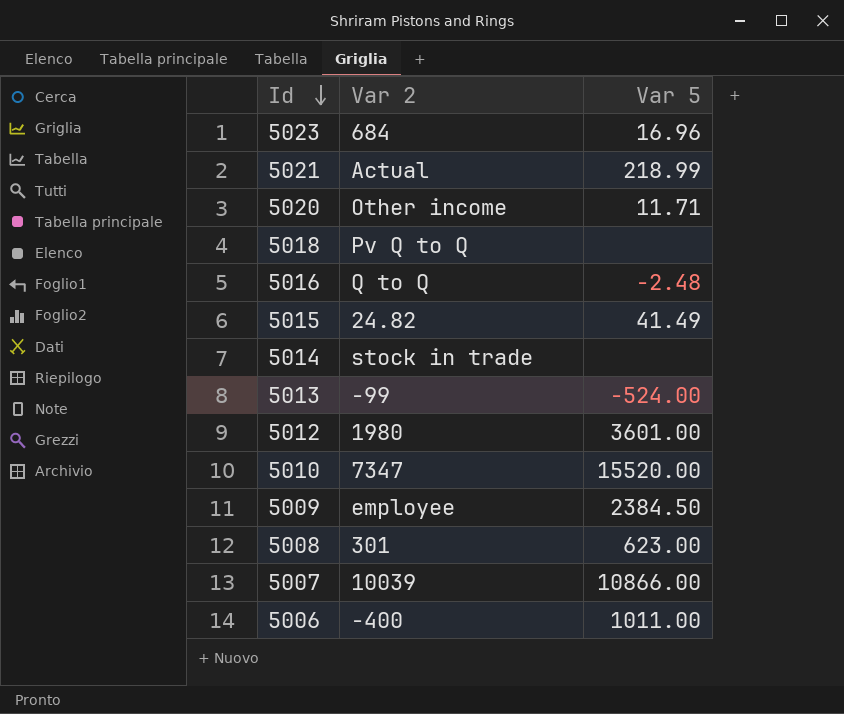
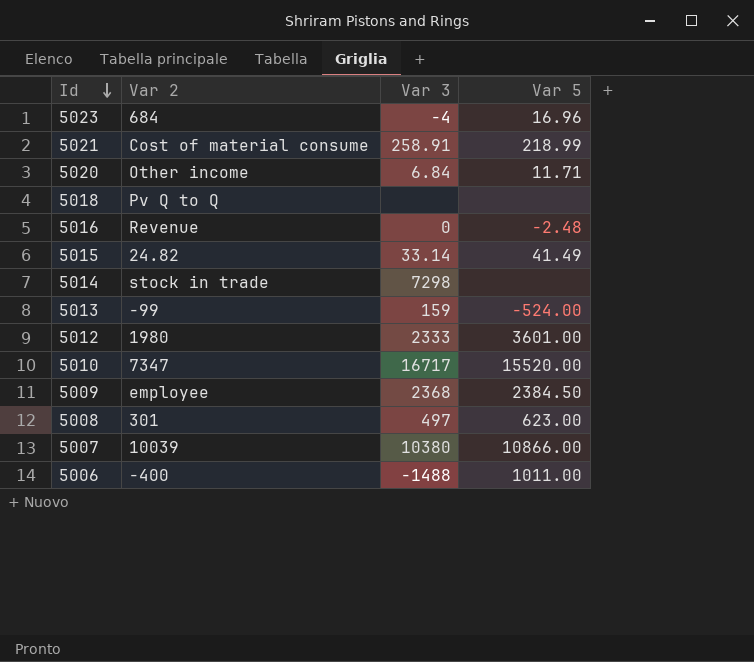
column Var 3 | position: none -> 3
5021 | Var 2: Actual -> Cost of material consume
5016 | Var 2: Q to Q -> Revenue

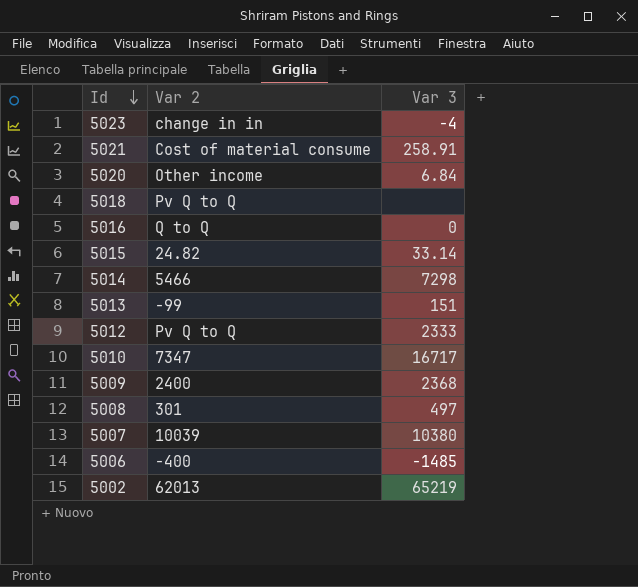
column Var 5 | position: 4 -> none
5023 | Var 2: 684 -> change in in
5016 | Var 2: Revenue -> Q to Q
5014 | Var 2: stock in trade -> 5466
5013 | Var 3: 159 -> 151
5012 | Var 2: 1980 -> Pv Q to Q
5009 | Var 2: employee -> 2400
5006 | Var 3: -1488 -> -1485
row 5002: none -> 62013 | 65219

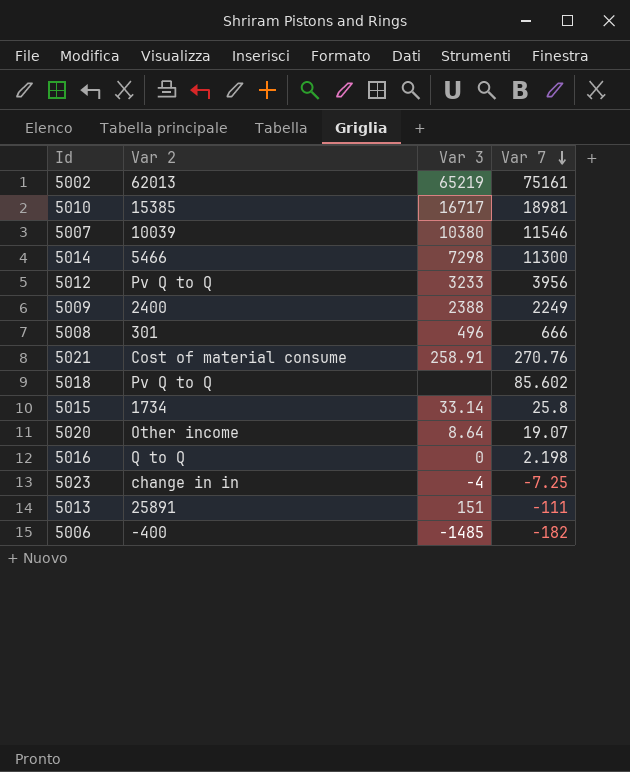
row order: Id descending -> Var 7 descending
column Var 7 | position: none -> 4
5010 | Var 2: 7347 -> 15385
5012 | Var 3: 2333 -> 3233
5009 | Var 3: 2368 -> 2388
5008 | Var 3: 497 -> 496
5015 | Var 2: 24.82 -> 1734
5020 | Var 3: 6.84 -> 8.64
5013 | Var 2: -99 -> 25891

